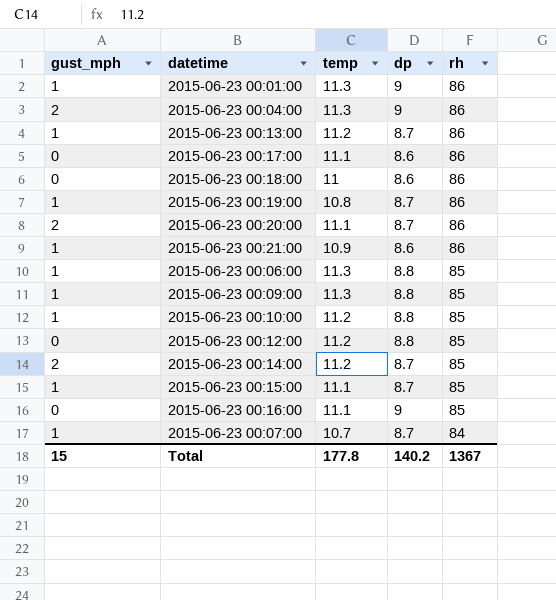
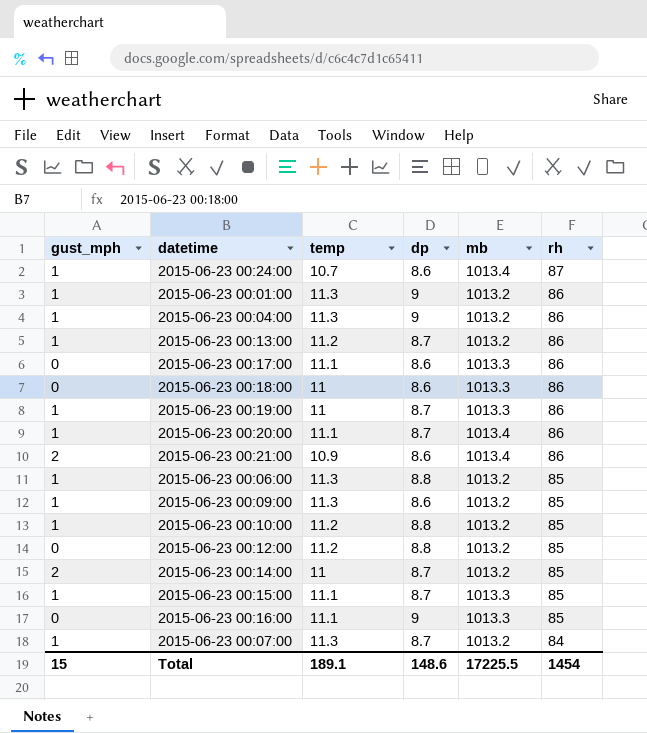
column mb | position: none -> 5
row 2015-06-23 00:24:00: none -> 1 | 10.7 | 8.6 | 1013.4 | 87
2015-06-23 00:04:00 | gust_mph: 2 -> 1
2015-06-23 00:19:00 | temp: 10.8 -> 11
2015-06-23 00:20:00 | gust_mph: 2 -> 1
2015-06-23 00:21:00 | gust_mph: 1 -> 2
2015-06-23 00:09:00 | dp: 8.8 -> 8.6
2015-06-23 00:14:00 | temp: 11.2 -> 11
2015-06-23 00:07:00 | temp: 10.7 -> 11.3
Total | temp: 177.8 -> 189.1
Total | dp: 140.2 -> 148.6
Total | rh: 1367 -> 1454

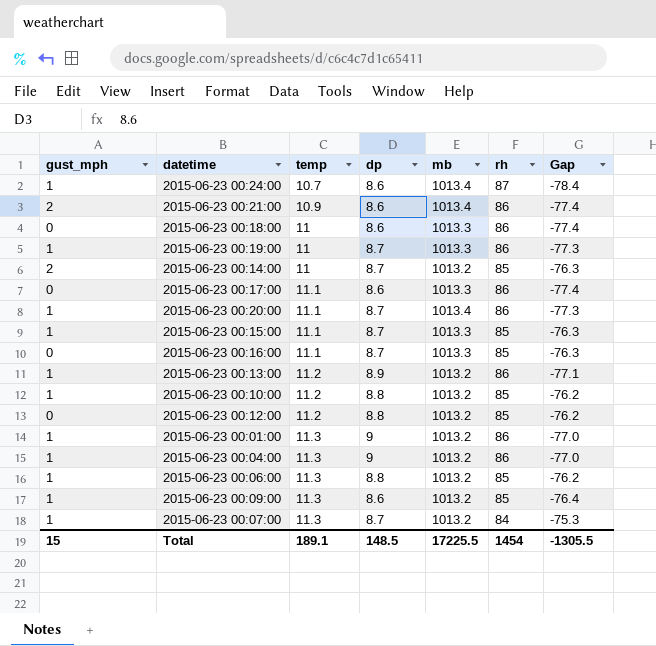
row order: rh descending -> temp ascending
column Gap | formula: none -> [dp] - [rh]
2015-06-23 00:16:00 | dp: 9 -> 8.7
2015-06-23 00:13:00 | dp: 8.7 -> 8.9
Total | dp: 148.6 -> 148.5

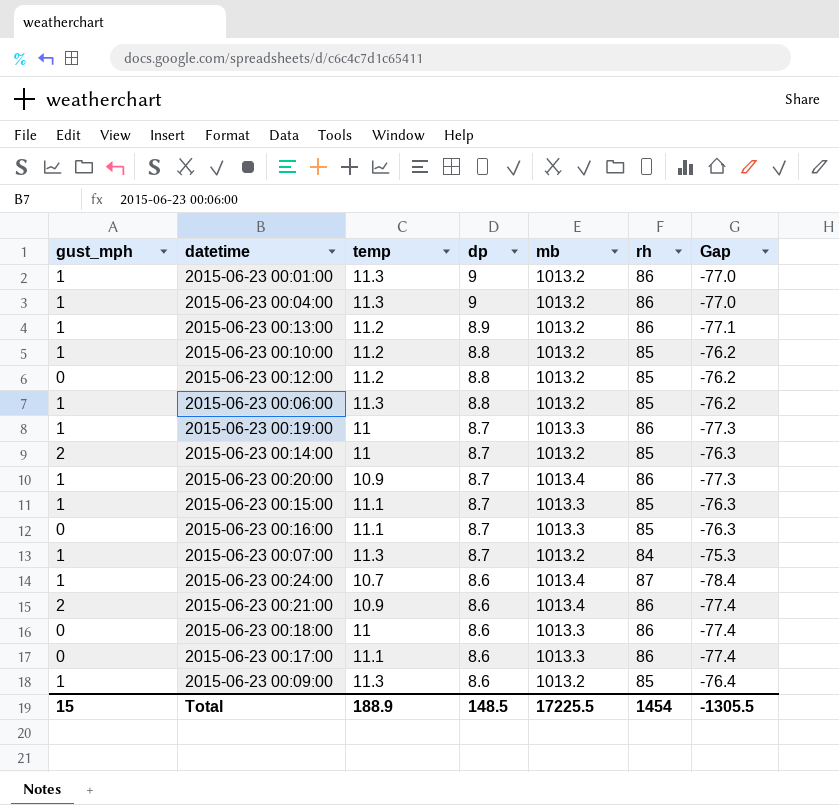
row order: temp ascending -> dp descending
2015-06-23 00:20:00 | temp: 11.1 -> 10.9
Total | temp: 189.1 -> 188.9

